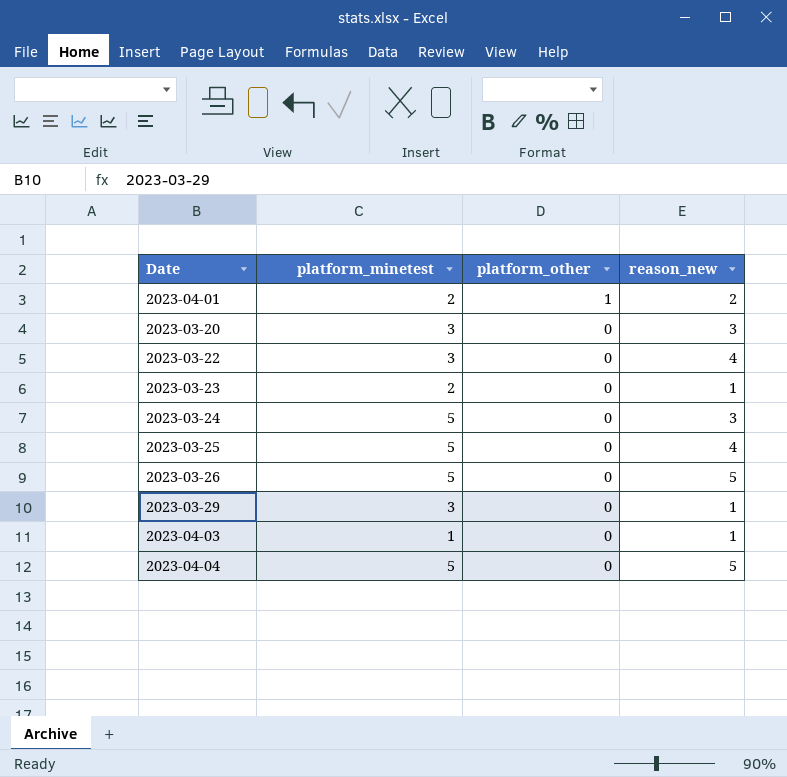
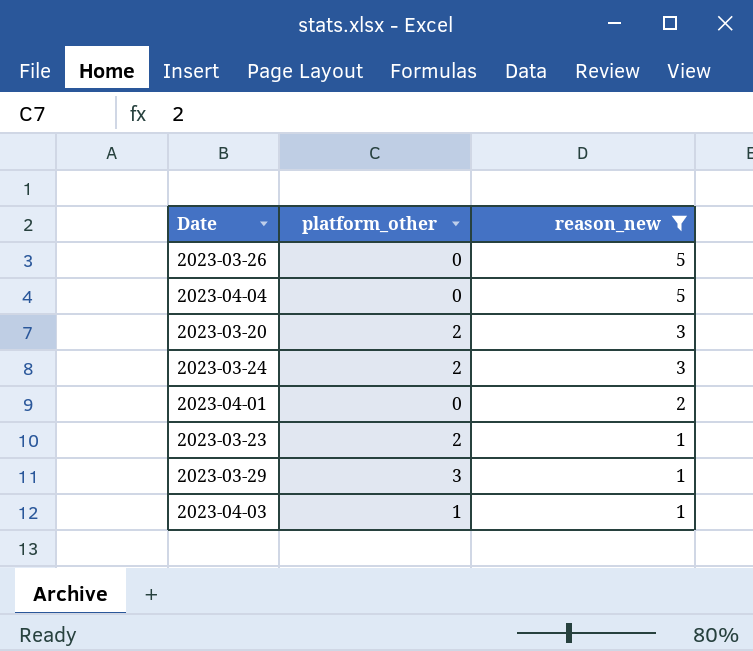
filter: none -> reason_new != 4
row order: platform_other descending -> reason_new descending
column platform_minetest | position: 2 -> none
2023-03-20 | platform_other: 0 -> 2
2023-03-24 | platform_other: 0 -> 2
2023-04-01 | platform_other: 1 -> 0
2023-03-23 | platform_other: 0 -> 2
2023-03-29 | platform_other: 0 -> 3
2023-04-03 | platform_other: 0 -> 1

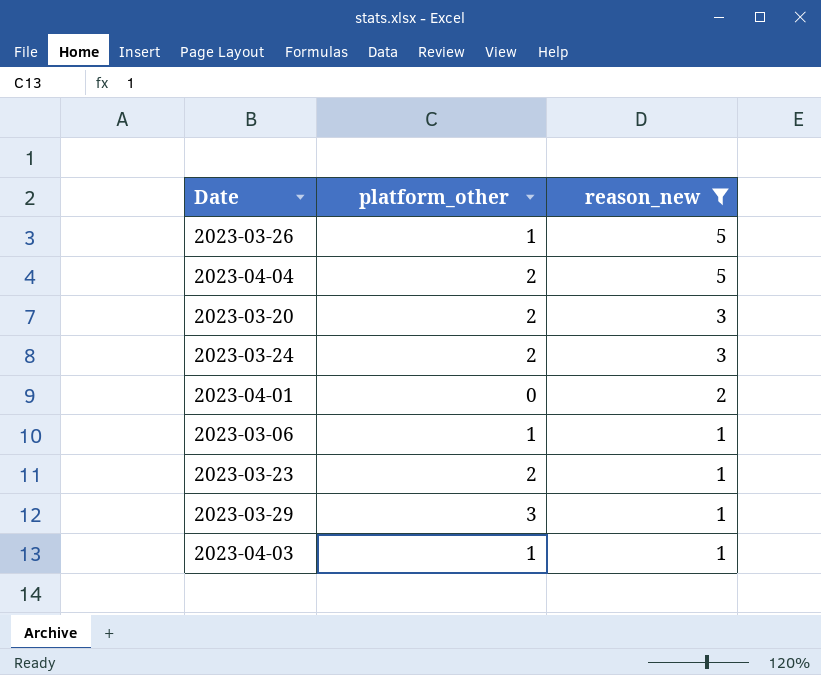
2023-03-26 | platform_other: 0 -> 1
2023-04-04 | platform_other: 0 -> 2
row 2023-03-06: none -> 1 | 1

